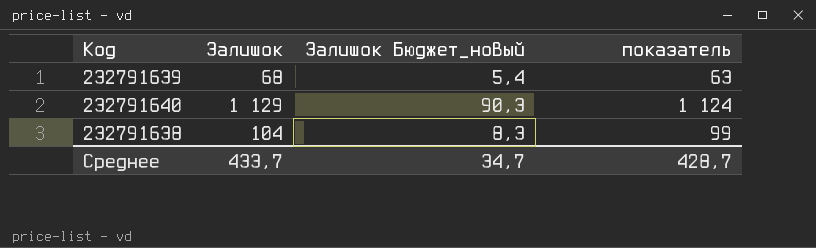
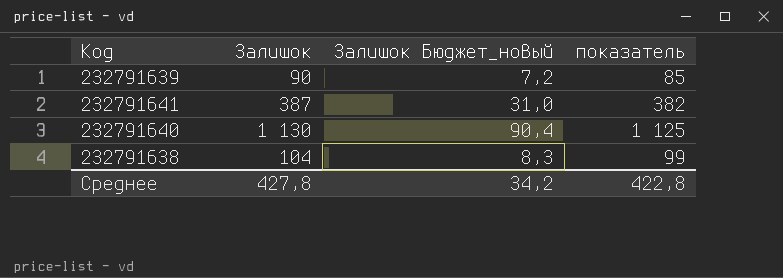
232791639 | Залишок: 68 -> 90
232791639 | Залишок Бюджет_новый: 5,4 -> 7,2
232791639 | показатель: 63 -> 85
row 232791641: none -> 387 | 31,0 | 382
232791640 | Залишок: 1 129 -> 1 130
232791640 | Залишок Бюджет_новый: 90,3 -> 90,4
232791640 | показатель: 1 124 -> 1 125
Среднее | Залишок: 433,7 -> 427,8
Среднее | Залишок Бюджет_новый: 34,7 -> 34,2
Среднее | показатель: 428,7 -> 422,8

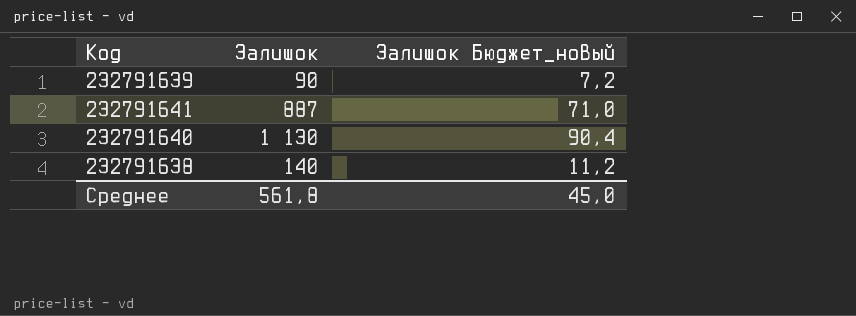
column показатель | formula: [Залишок] - 5 -> none
232791641 | Залишок: 387 -> 887
232791641 | Залишок Бюджет_новый: 31,0 -> 71,0
232791638 | Залишок: 104 -> 140
232791638 | Залишок Бюджет_новый: 8,3 -> 11,2
Среднее | Залишок: 427,8 -> 561,8
Среднее | Залишок Бюджет_новый: 34,2 -> 45,0

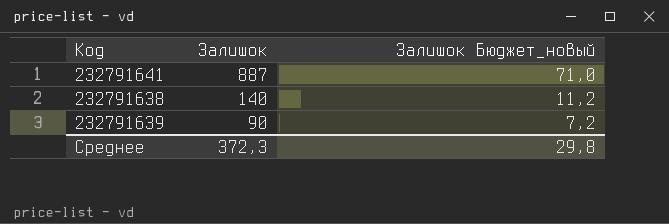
row order: none -> Залишок descending
row 232791640: 1 130 | 90,4 -> none
Среднее | Залишок: 561,8 -> 372,3
Среднее | Залишок Бюджет_новый: 45,0 -> 29,8

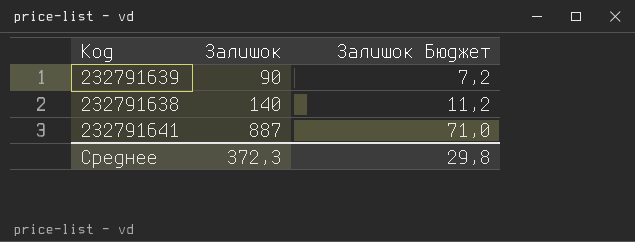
row order: Залишок descending -> Залишок ascending
column name: Залишок Бюджет_новый -> Залишок Бюджет

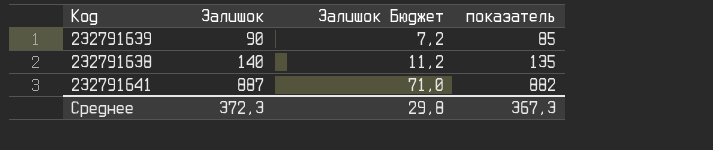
column показатель | formula: none -> [Залишок] - 5

